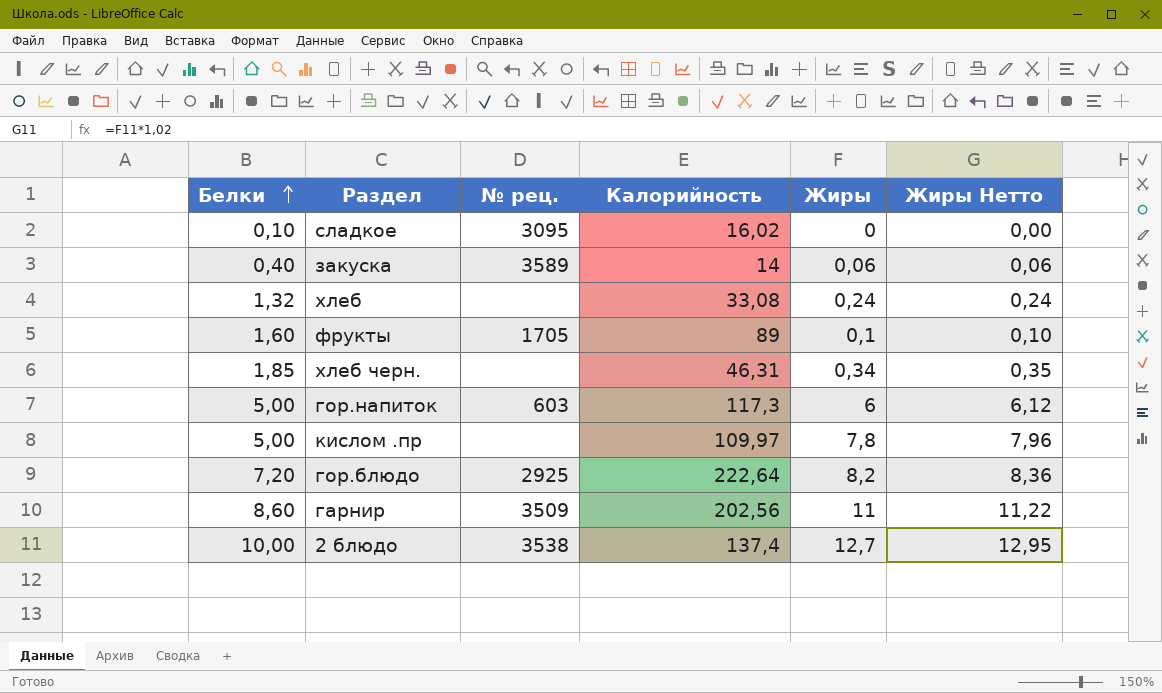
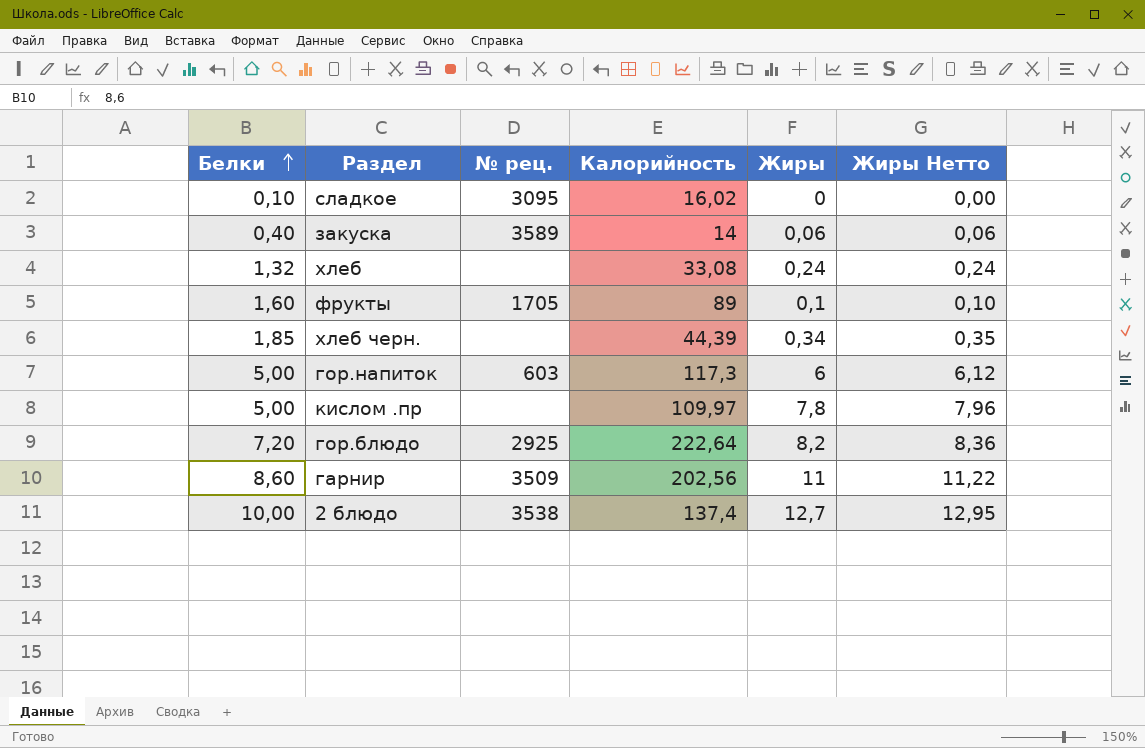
хлеб черн. | Калорийность: 46,31 -> 44,39

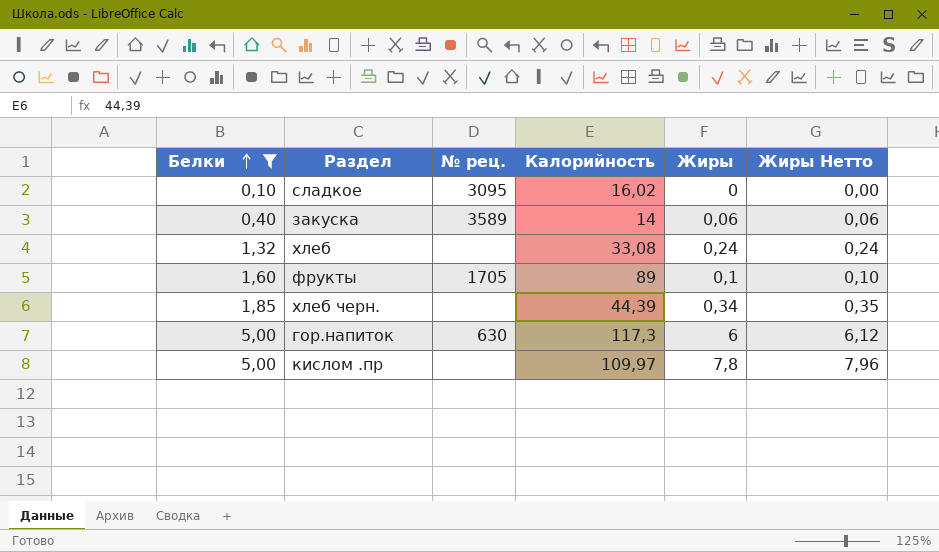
filter: none -> Белки <= 5,00
гор.напиток | № рец.: 603 -> 630

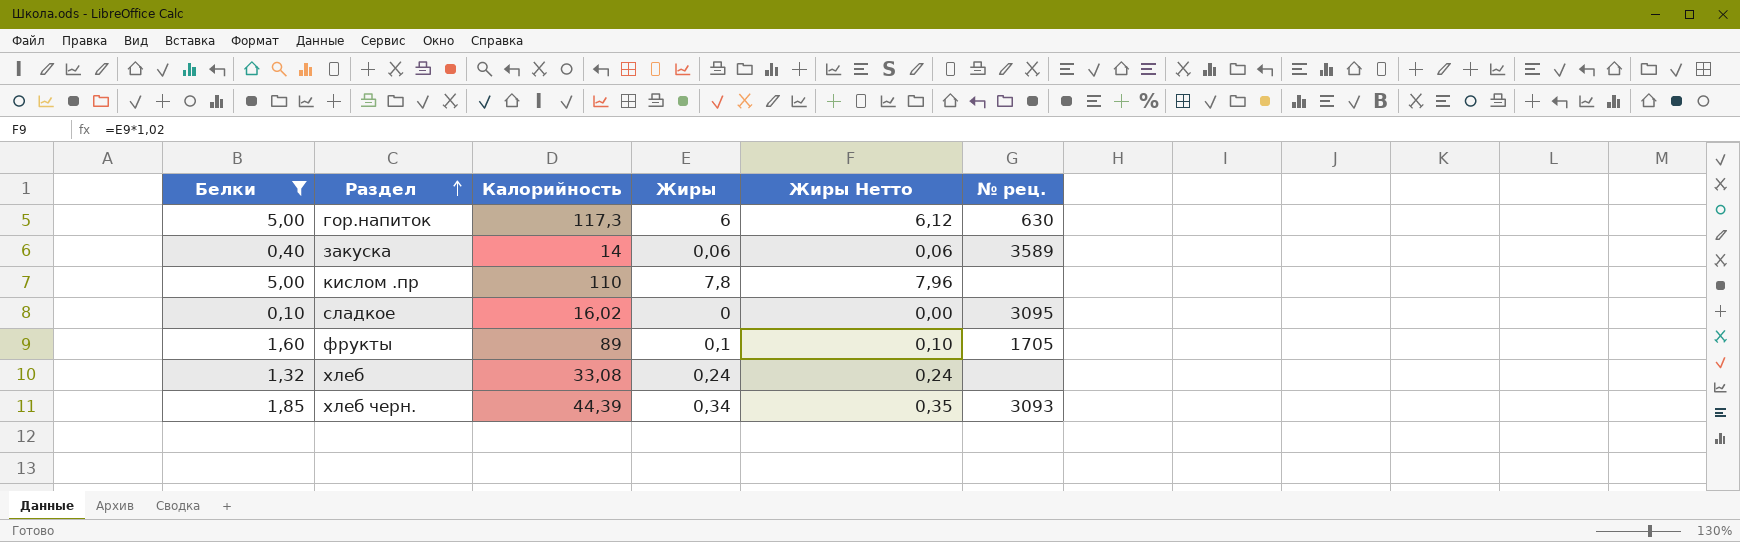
row order: Белки ascending -> Раздел ascending
column № рец. | position: 3 -> 6
кислом .пр | Калорийность: 109,97 -> 110
хлеб черн. | № рец.: none -> 3093

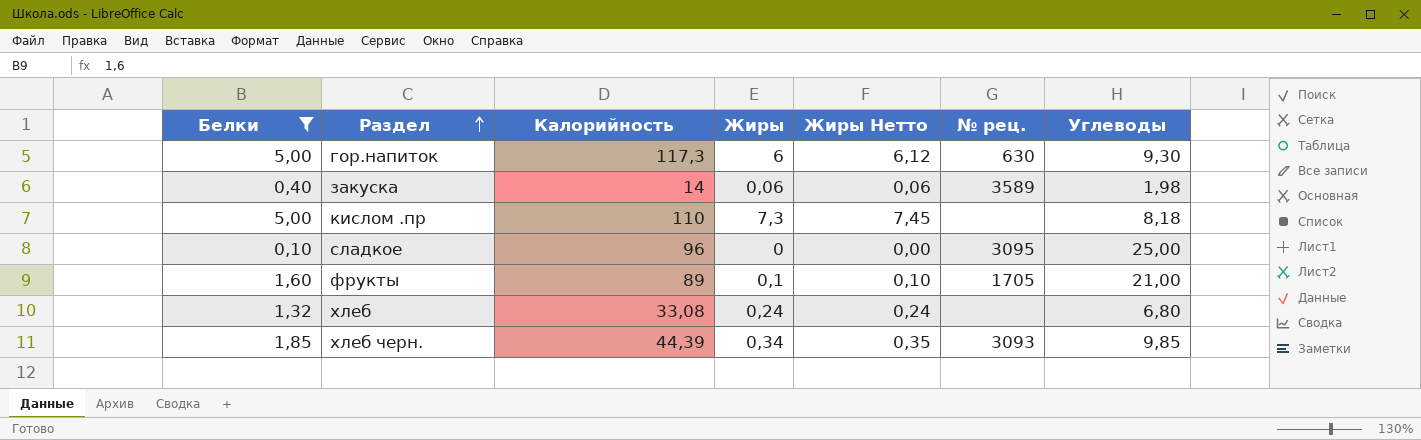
column Углеводы | position: none -> 7
кислом .пр | Жиры: 7,8 -> 7,3
кислом .пр | Жиры Нетто: 7,96 -> 7,45
сладкое | Калорийность: 16,02 -> 96

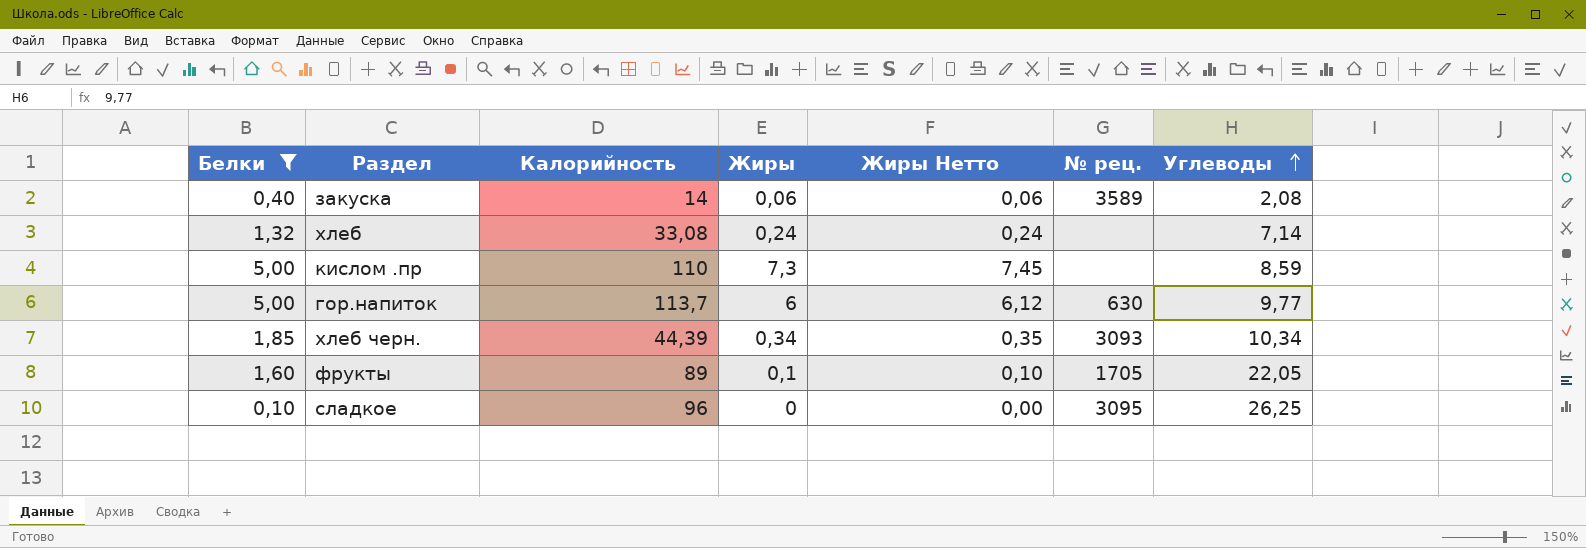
row order: Раздел ascending -> Углеводы ascending
закуска | Углеводы: 1,98 -> 2,08
хлеб | Углеводы: 6,80 -> 7,14
кислом .пр | Углеводы: 8,18 -> 8,59
гор.напиток | Калорийность: 117,3 -> 113,7
гор.напиток | Углеводы: 9,30 -> 9,77
хлеб черн. | Углеводы: 9,85 -> 10,34
фрукты | Углеводы: 21,00 -> 22,05
сладкое | Углеводы: 25,00 -> 26,25

